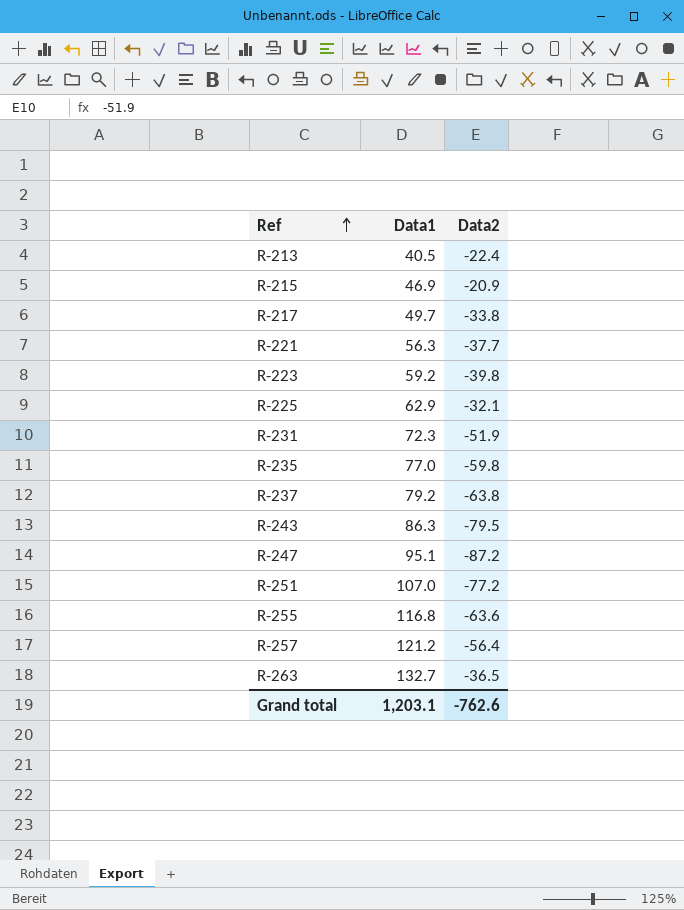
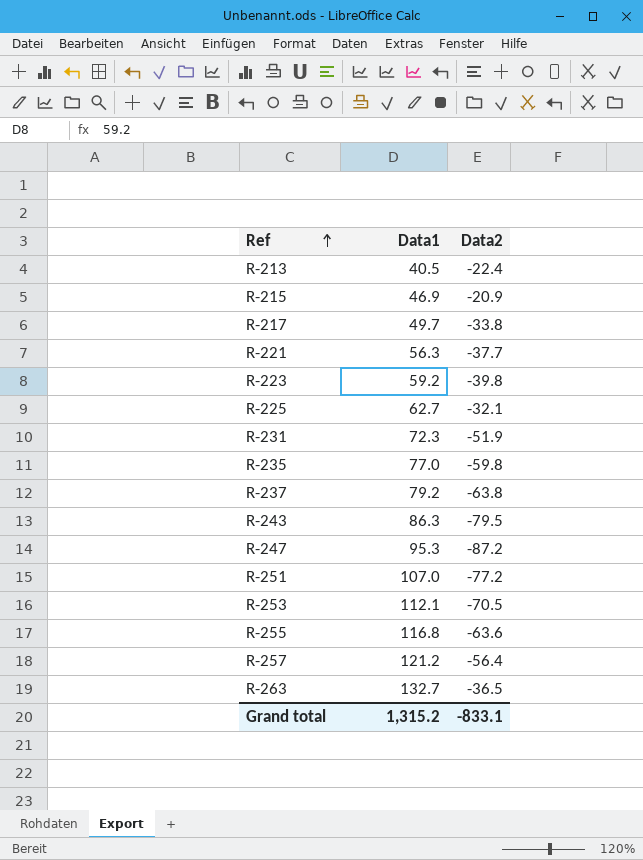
R-225 | Data1: 62.9 -> 62.7
R-247 | Data1: 95.1 -> 95.3
row R-253: none -> 112.1 | -70.5
Grand total | Data1: 1,203.1 -> 1,315.2
Grand total | Data2: -762.6 -> -833.1

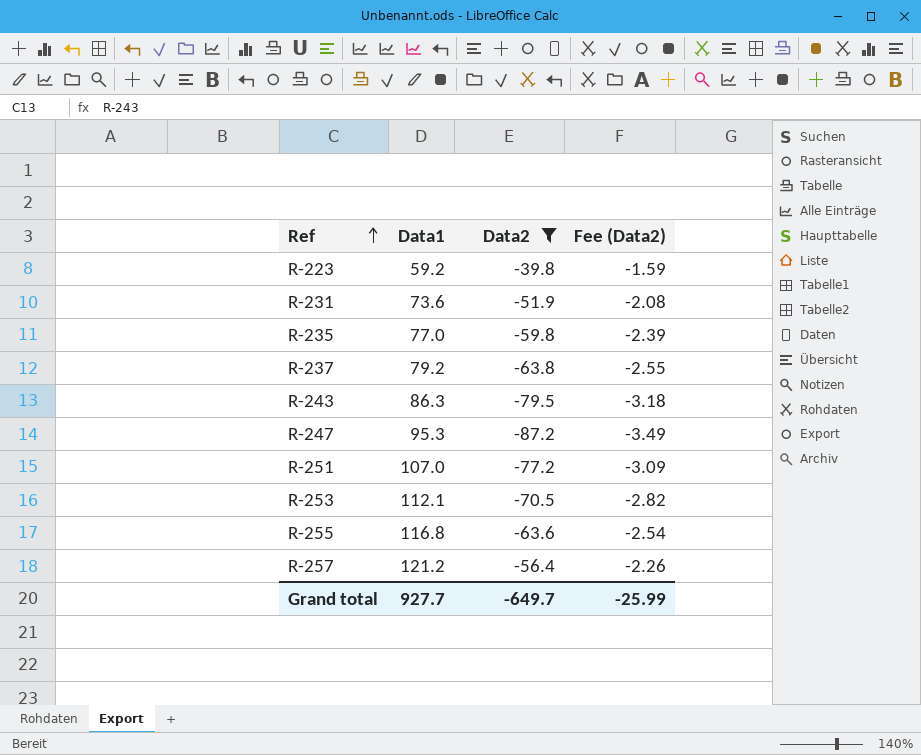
filter: none -> Data2 <= -39.8
column Fee (Data2) | formula: none -> [Data2] * 0.04
R-231 | Data1: 72.3 -> 73.6
Grand total | Data1: 1,315.2 -> 927.7
Grand total | Data2: -833.1 -> -649.7

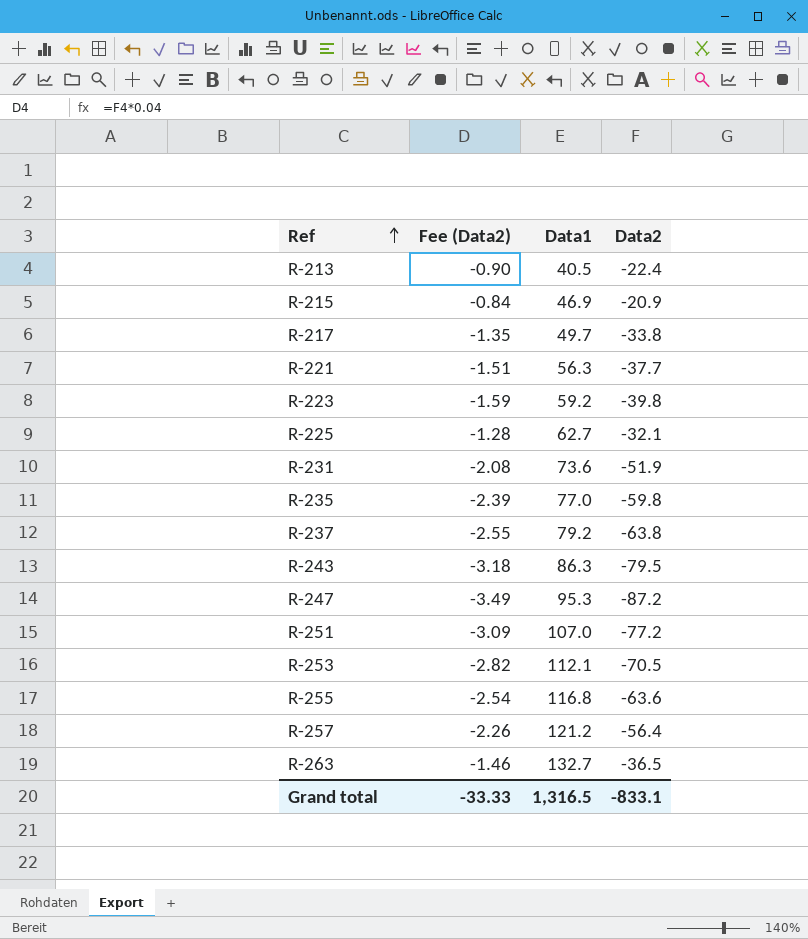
filter: Data2 <= -39.8 -> none
column Fee (Data2) | position: 4 -> 2
Grand total | Fee (Data2): -25.99 -> -33.33
Grand total | Data1: 927.7 -> 1,316.5
Grand total | Data2: -649.7 -> -833.1

